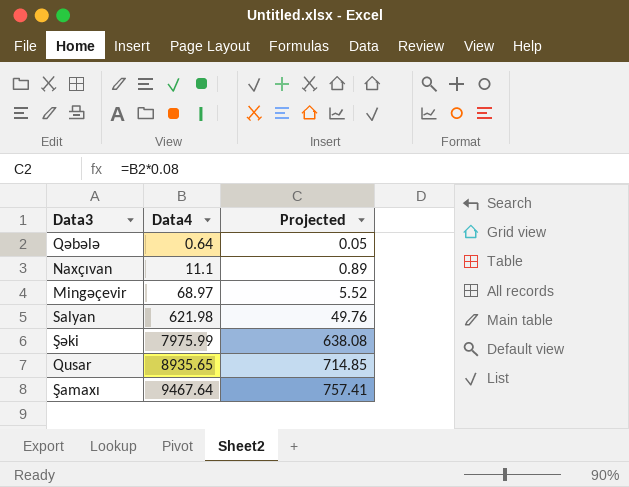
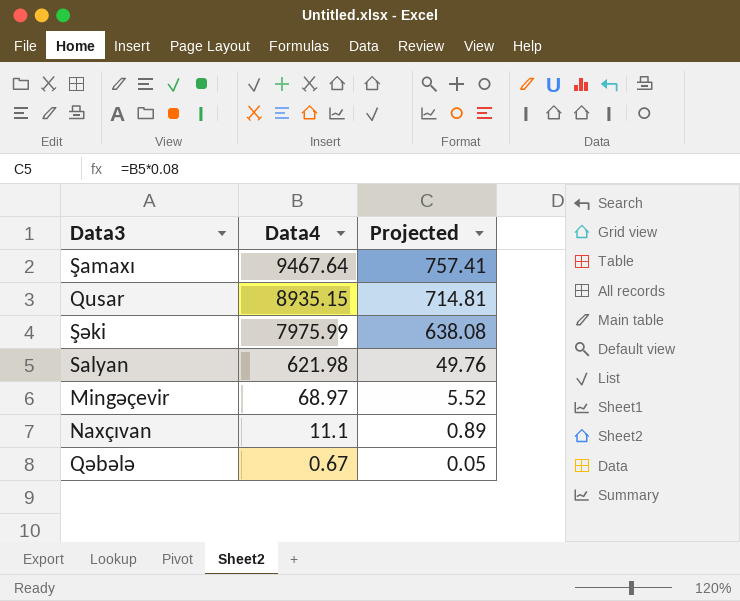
row order: Data4 ascending -> Data4 descending
Qusar | Data4: 8935.65 -> 8935.15
Qusar | Projected: 714.85 -> 714.81
Qəbələ | Data4: 0.64 -> 0.67

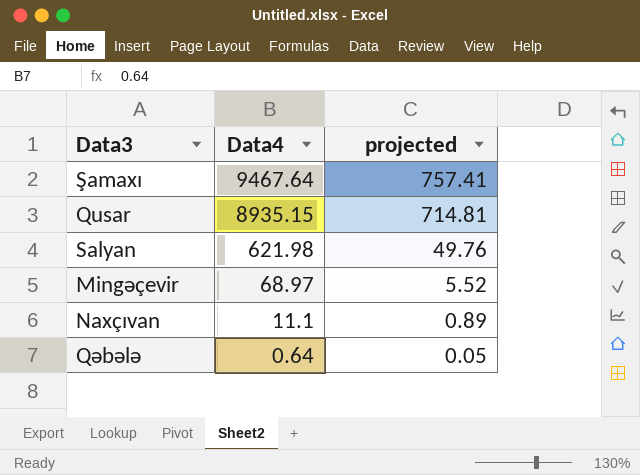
column name: Projected -> projected
row Şəki: 7975.99 | 638.08 -> none
Qəbələ | Data4: 0.67 -> 0.64

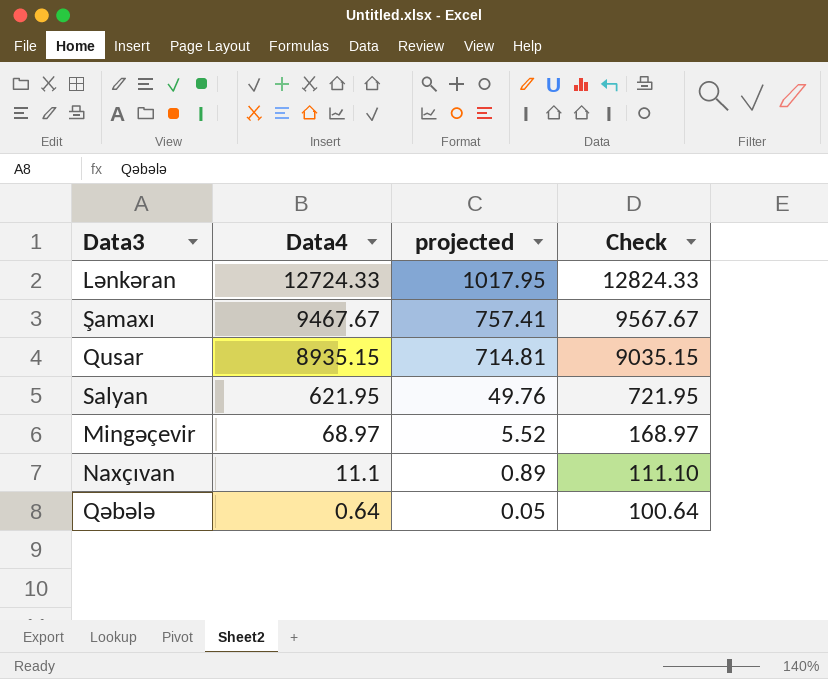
column Check | formula: none -> [Data4] + 100
row Lənkəran: none -> 12724.33 | 1017.95 | 12824.33
Şamaxı | Data4: 9467.64 -> 9467.67
Salyan | Data4: 621.98 -> 621.95

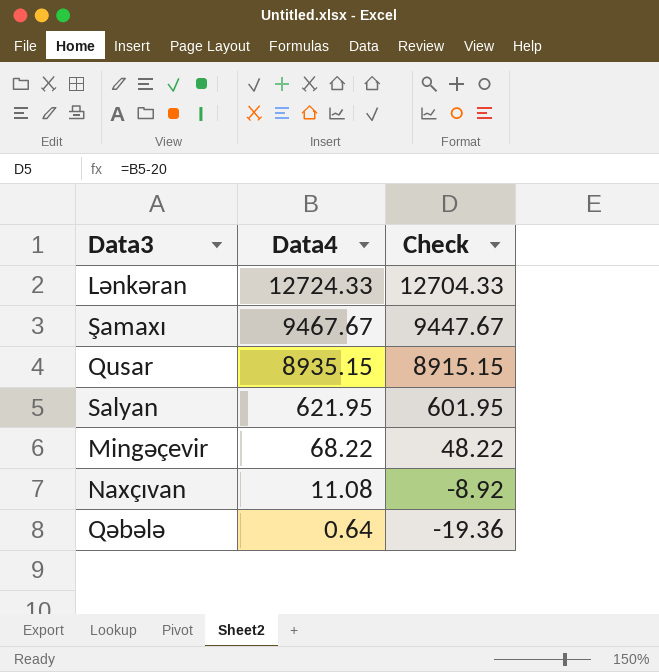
column projected | formula: [Data4] * 0.08 -> none
column Check | formula: [Data4] + 100 -> [Data4] - 20
Mingəçevir | Data4: 68.97 -> 68.22
Naxçıvan | Data4: 11.1 -> 11.08

